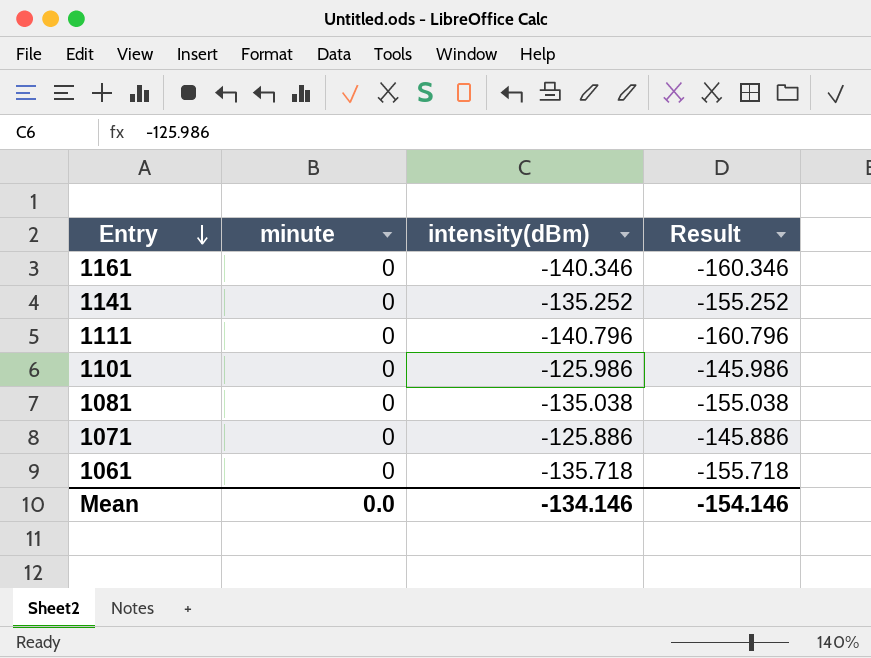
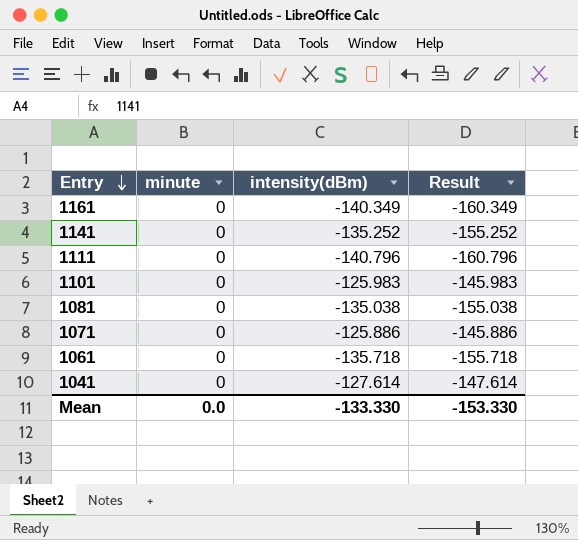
1161 | intensity(dBm): -140.346 -> -140.349
1161 | Result: -160.346 -> -160.349
1101 | intensity(dBm): -125.986 -> -125.983
1101 | Result: -145.986 -> -145.983
row 1041: none -> 0 | -127.614 | -147.614
Mean | intensity(dBm): -134.146 -> -133.330
Mean | Result: -154.146 -> -153.330

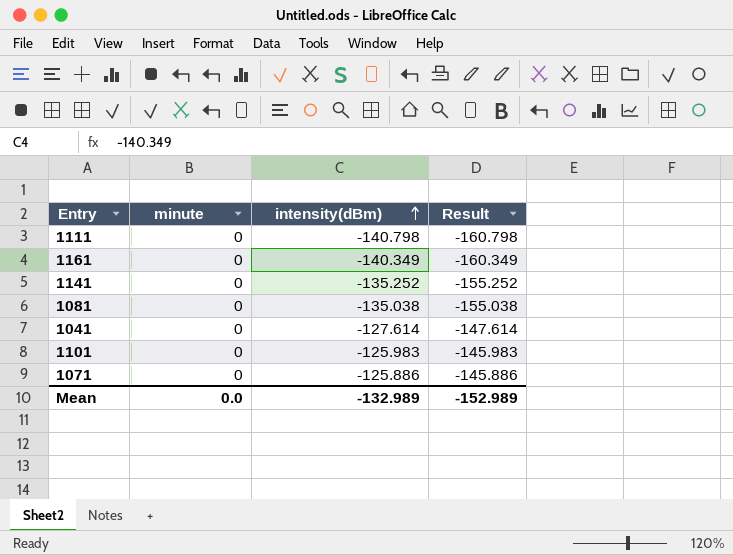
row order: Entry descending -> intensity(dBm) ascending
row 1061: 0 | -135.718 | -155.718 -> none
1111 | intensity(dBm): -140.796 -> -140.798
1111 | Result: -160.796 -> -160.798
Mean | intensity(dBm): -133.330 -> -132.989
Mean | Result: -153.330 -> -152.989

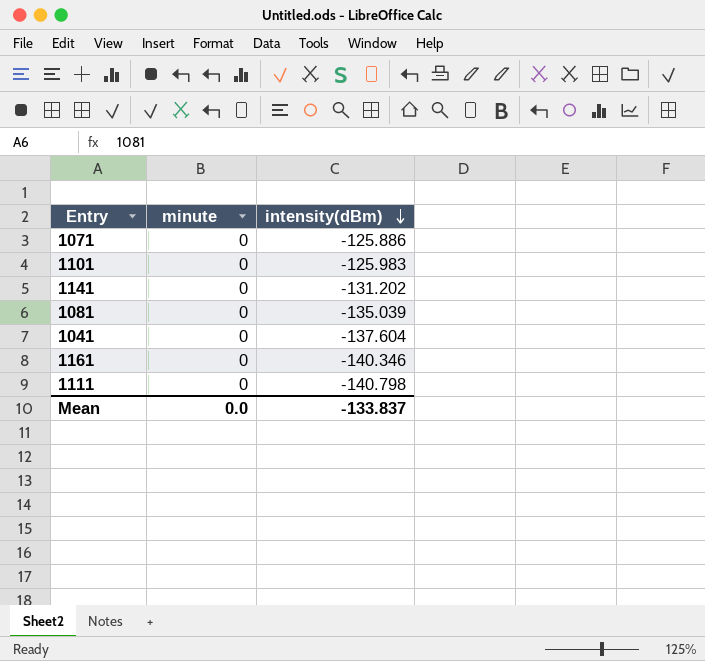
row order: intensity(dBm) ascending -> intensity(dBm) descending
column Result | formula: [intensity(dBm)] - 20 -> none
1141 | intensity(dBm): -135.252 -> -131.202
1081 | intensity(dBm): -135.038 -> -135.039
1041 | intensity(dBm): -127.614 -> -137.604
1161 | intensity(dBm): -140.349 -> -140.346
Mean | intensity(dBm): -132.989 -> -133.837

